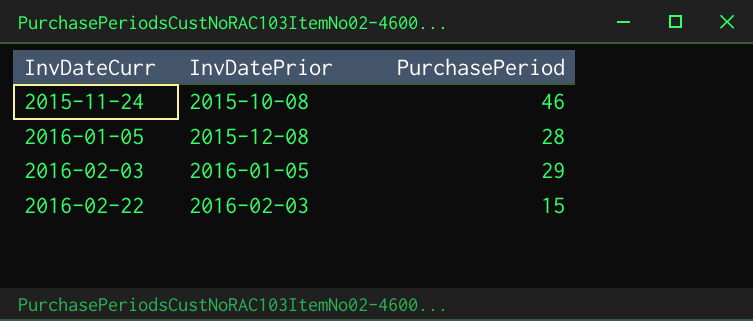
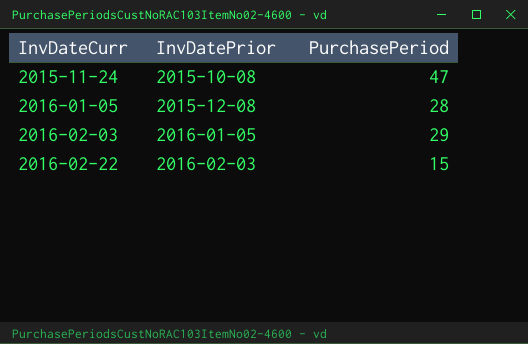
2015-11-24 | PurchasePeriod: 46 -> 47

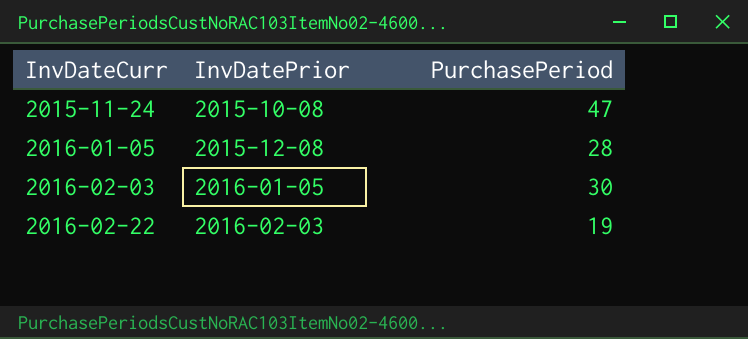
2016-02-03 | PurchasePeriod: 29 -> 30
2016-02-22 | PurchasePeriod: 15 -> 19

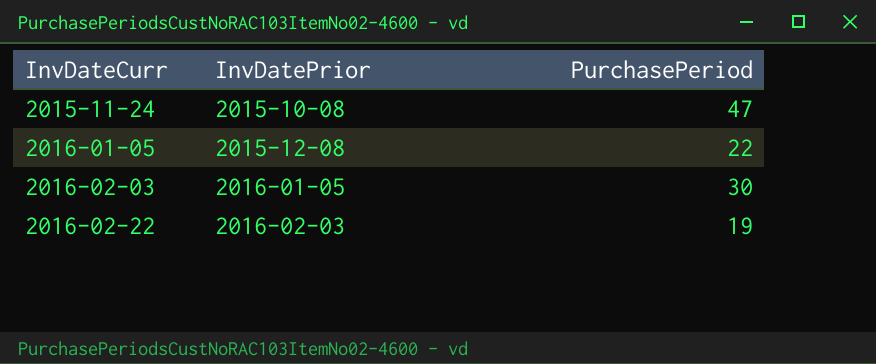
2016-01-05 | PurchasePeriod: 28 -> 22

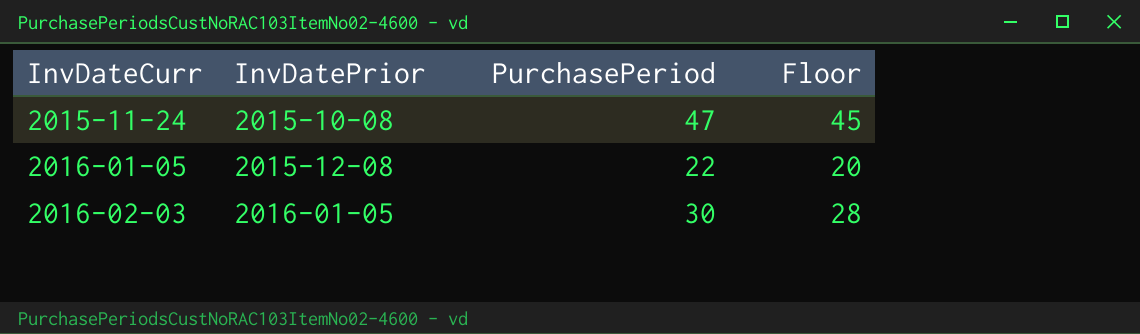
column Floor | formula: none -> [PurchasePeriod] - 2
row 2016-02-22: 2016-02-03 | 19 -> none

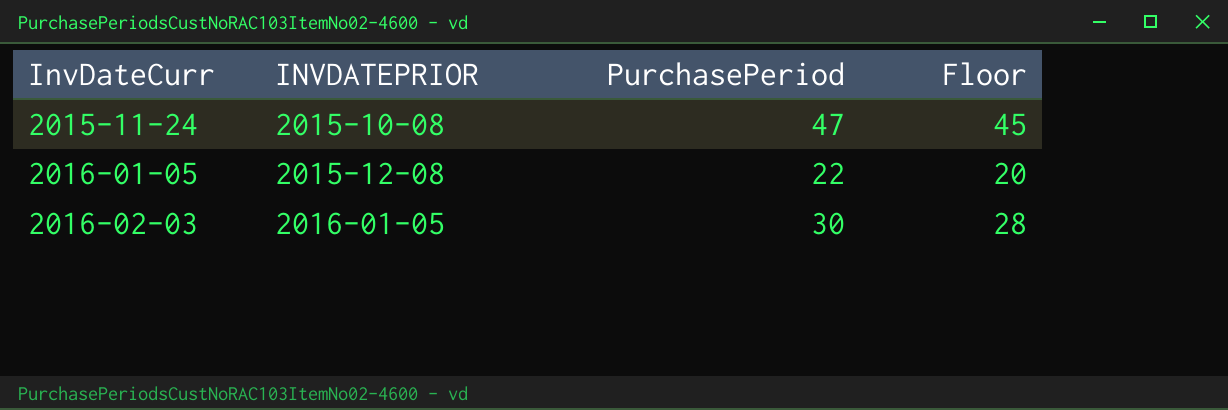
column name: InvDatePrior -> INVDATEPRIOR

